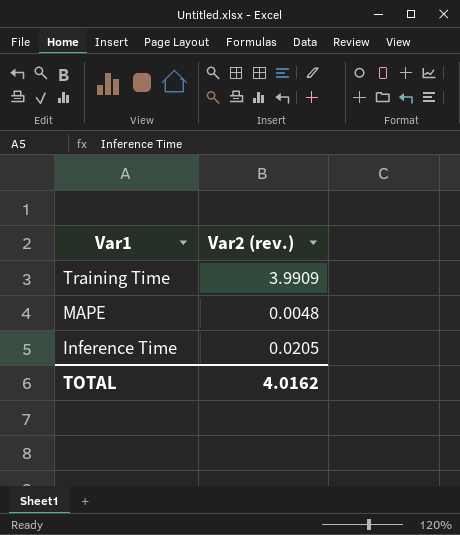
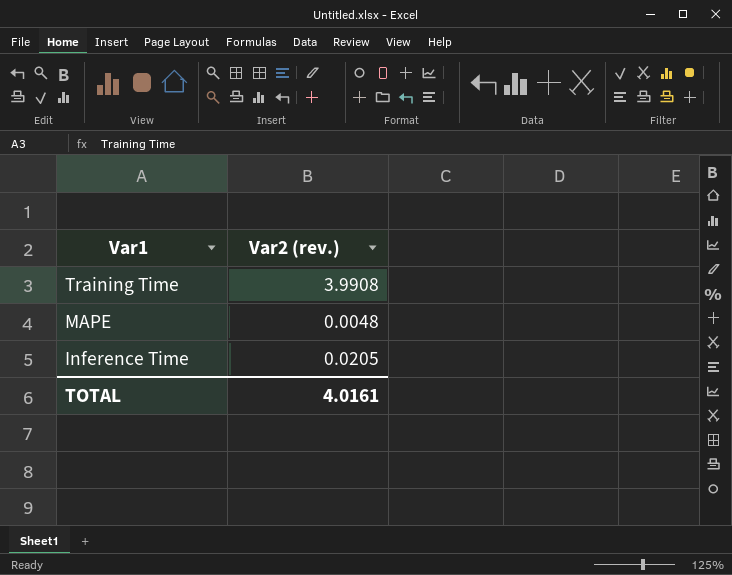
Training Time | Var2 (rev.): 3.9909 -> 3.9908
TOTAL | Var2 (rev.): 4.0162 -> 4.0161

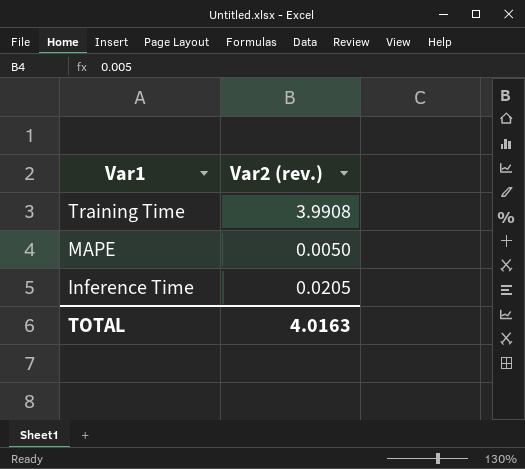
MAPE | Var2 (rev.): 0.0048 -> 0.0050
TOTAL | Var2 (rev.): 4.0161 -> 4.0163

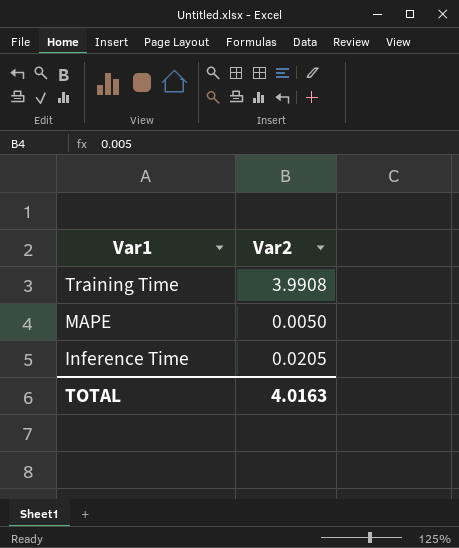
column name: Var2 (rev.) -> Var2

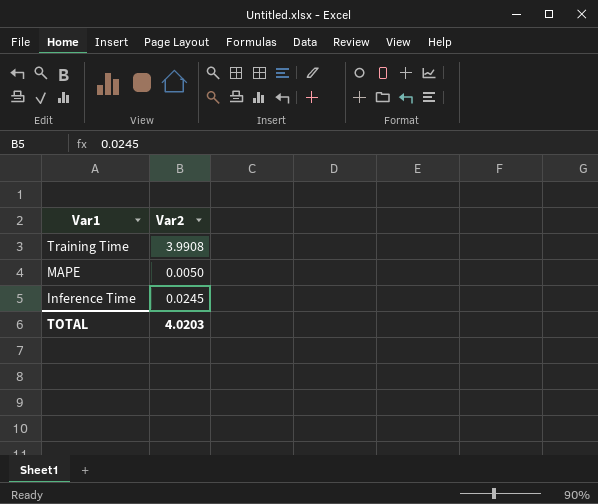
Inference Time | Var2: 0.0205 -> 0.0245
TOTAL | Var2: 4.0163 -> 4.0203

